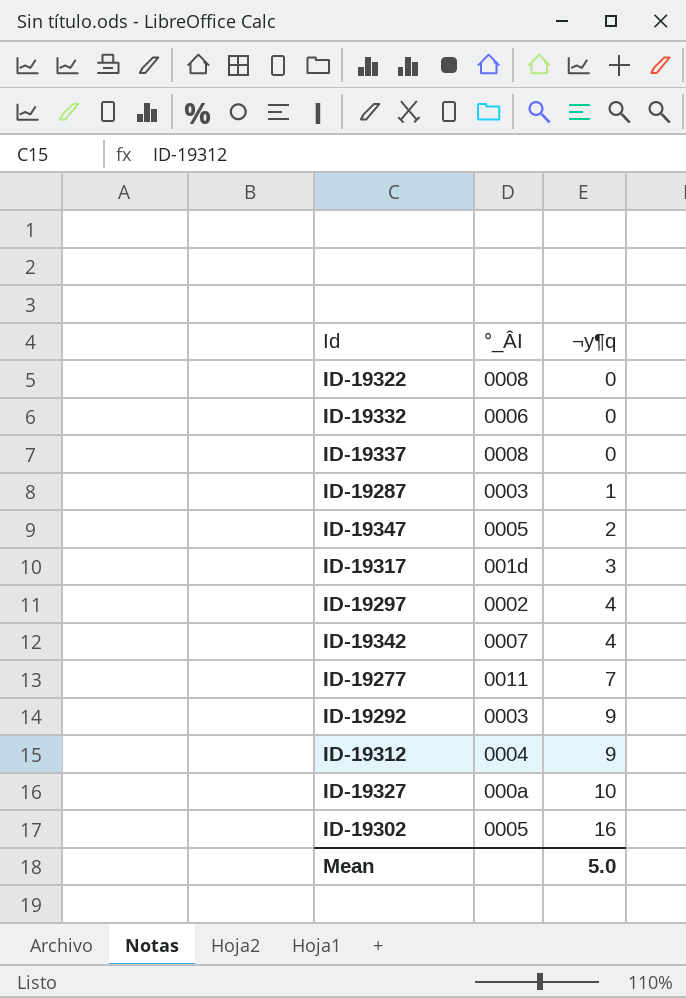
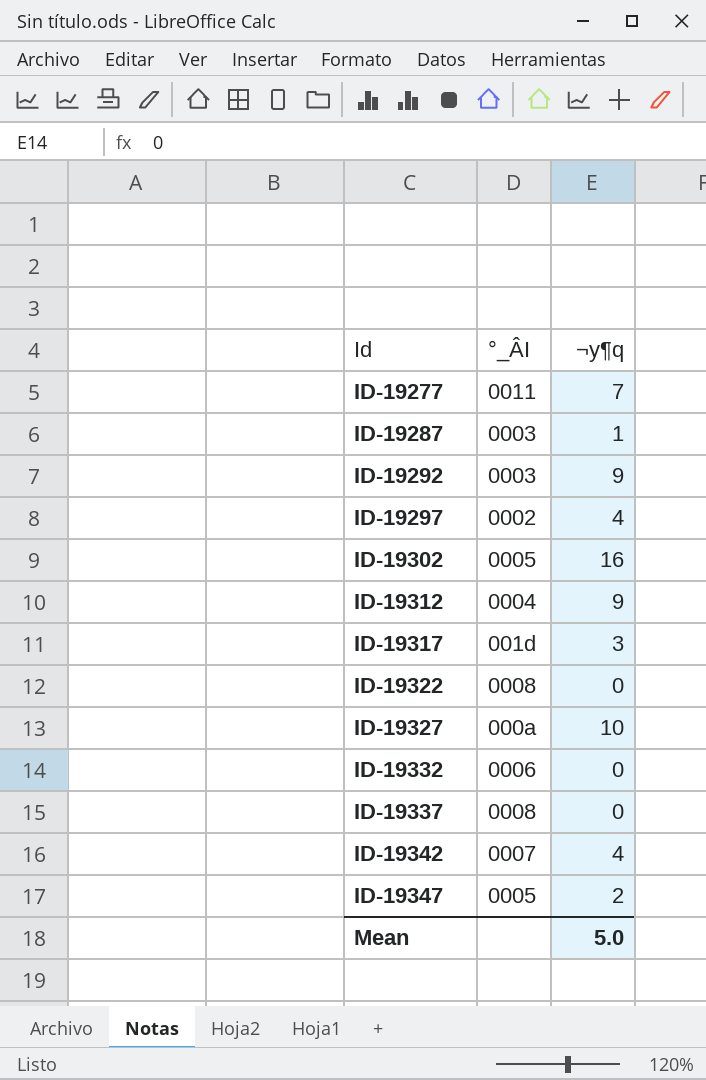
row order: ¬y¶q ascending -> Id ascending

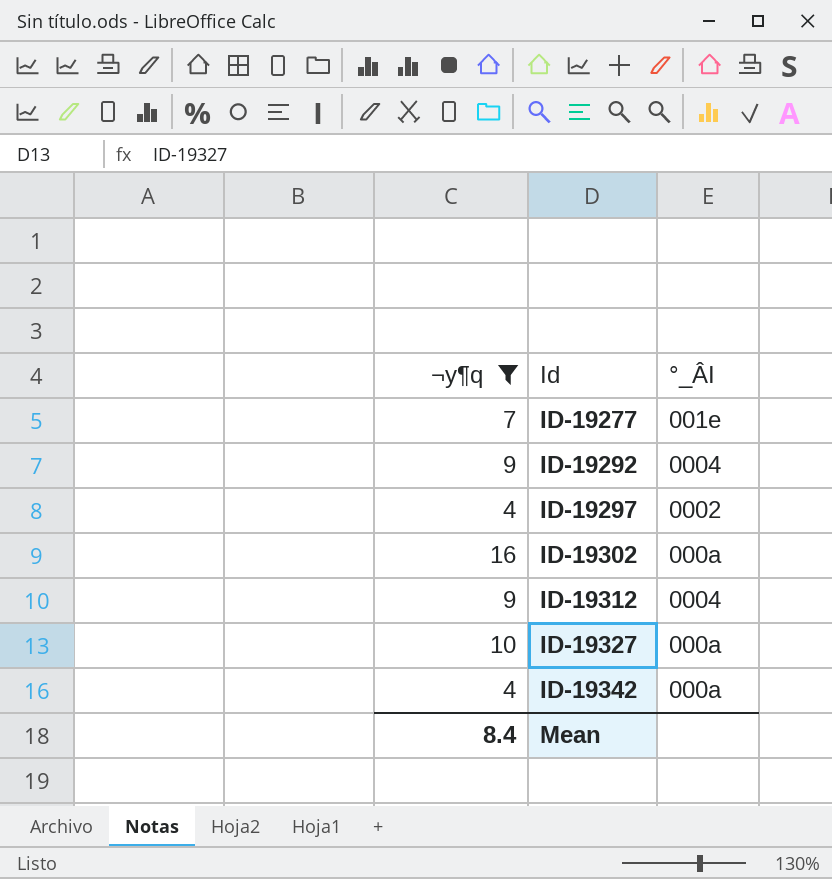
filter: none -> ¬y¶q >= 4
column ¬y¶q | position: 3 -> 1
ID-19277 | °_ÂI: 0011 -> 001e
ID-19292 | °_ÂI: 0003 -> 0004
ID-19302 | °_ÂI: 0005 -> 000a
ID-19342 | °_ÂI: 0007 -> 000a
Mean | ¬y¶q: 5.0 -> 8.4

